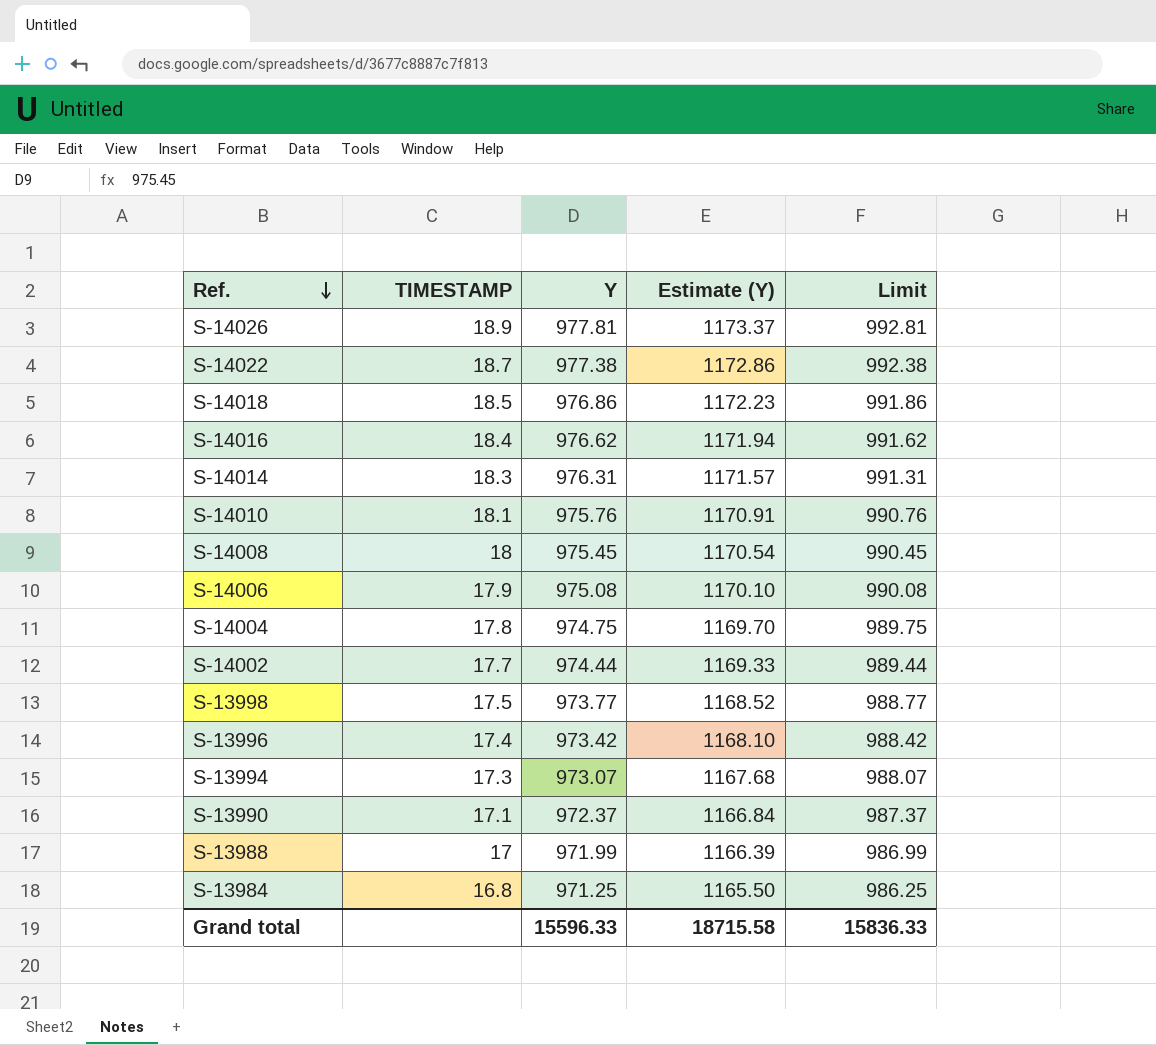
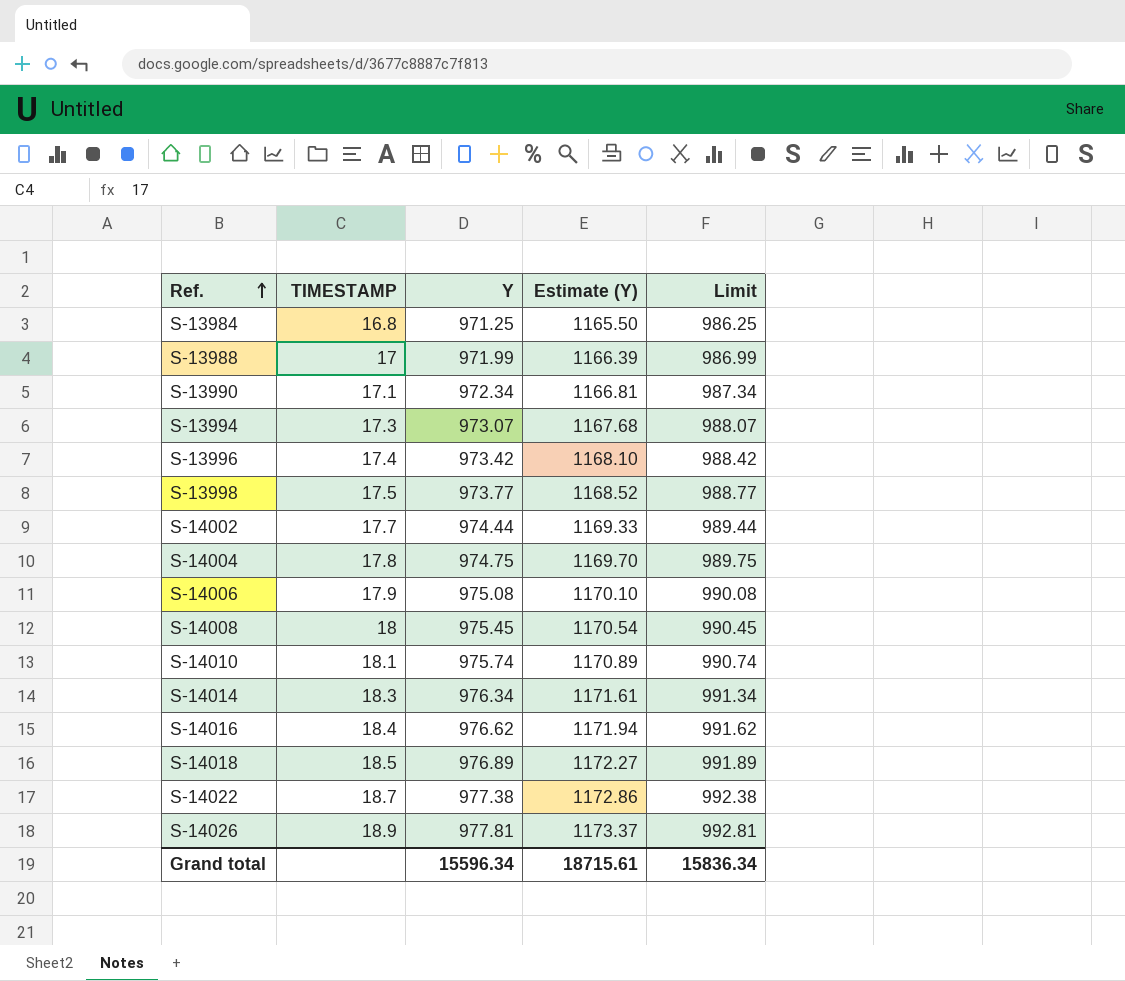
row order: Ref. descending -> Ref. ascending
S-13990 | Y: 972.37 -> 972.34
S-13990 | Estimate (Y): 1166.84 -> 1166.81
S-13990 | Limit: 987.37 -> 987.34
S-14010 | Y: 975.76 -> 975.74
S-14010 | Estimate (Y): 1170.91 -> 1170.89
S-14010 | Limit: 990.76 -> 990.74
S-14014 | Y: 976.31 -> 976.34
S-14014 | Estimate (Y): 1171.57 -> 1171.61
S-14014 | Limit: 991.31 -> 991.34
S-14018 | Y: 976.86 -> 976.89
S-14018 | Estimate (Y): 1172.23 -> 1172.27
S-14018 | Limit: 991.86 -> 991.89
Grand total | Y: 15596.33 -> 15596.34
Grand total | Estimate (Y): 18715.58 -> 18715.61
Grand total | Limit: 15836.33 -> 15836.34

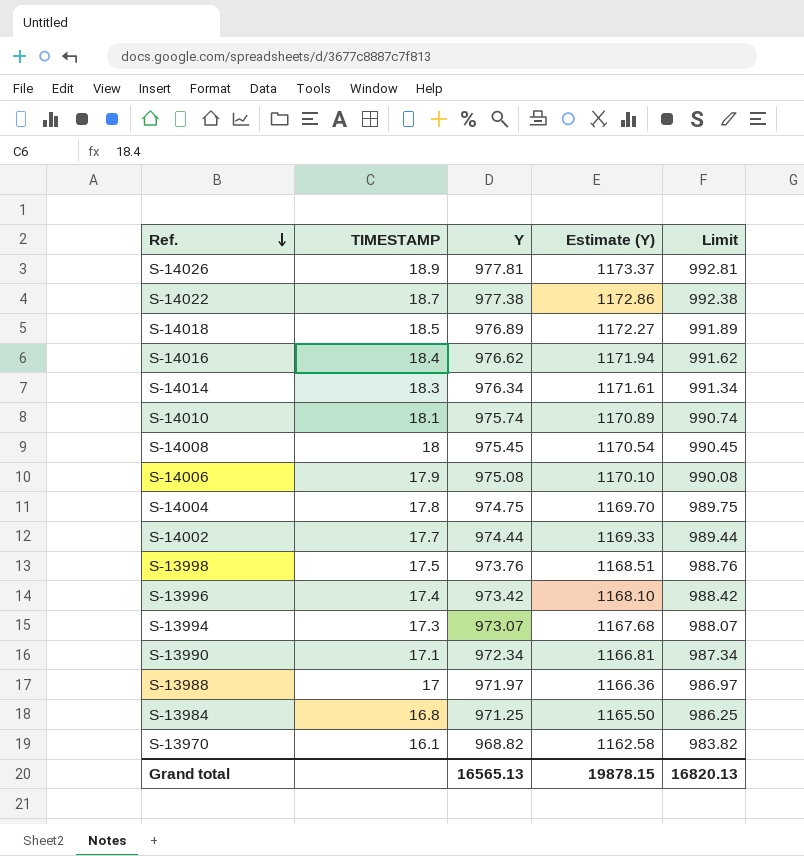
row order: Ref. ascending -> Ref. descending
S-13998 | Y: 973.77 -> 973.76
S-13998 | Estimate (Y): 1168.52 -> 1168.51
S-13998 | Limit: 988.77 -> 988.76
S-13988 | Y: 971.99 -> 971.97
S-13988 | Estimate (Y): 1166.39 -> 1166.36
S-13988 | Limit: 986.99 -> 986.97
row S-13970: none -> 16.1 | 968.82 | 1162.58 | 983.82
Grand total | Y: 15596.34 -> 16565.13
Grand total | Estimate (Y): 18715.61 -> 19878.15
Grand total | Limit: 15836.34 -> 16820.13

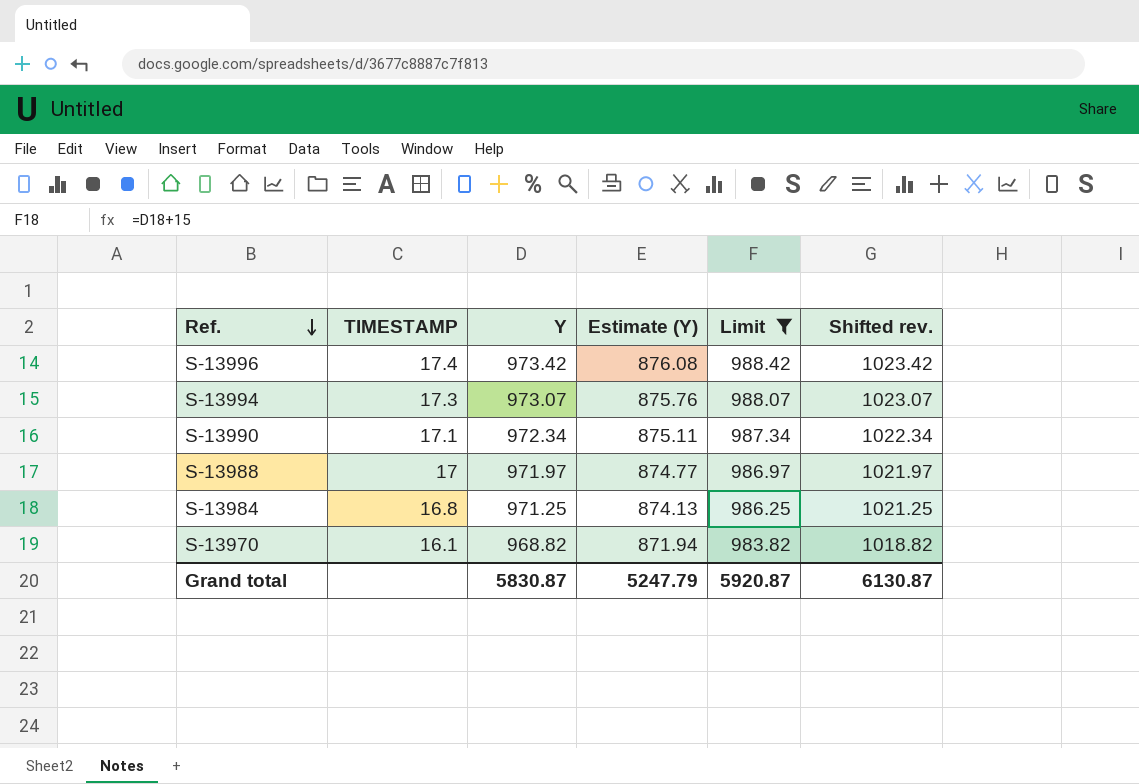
filter: none -> Limit <= 988.42
column Estimate (Y) | formula: [Y] * 1.2 -> [Y] * 0.9
column Shifted rev. | formula: none -> [Y] + 50
Grand total | Y: 16565.13 -> 5830.87
Grand total | Estimate (Y): 19878.15 -> 5247.79
Grand total | Limit: 16820.13 -> 5920.87

